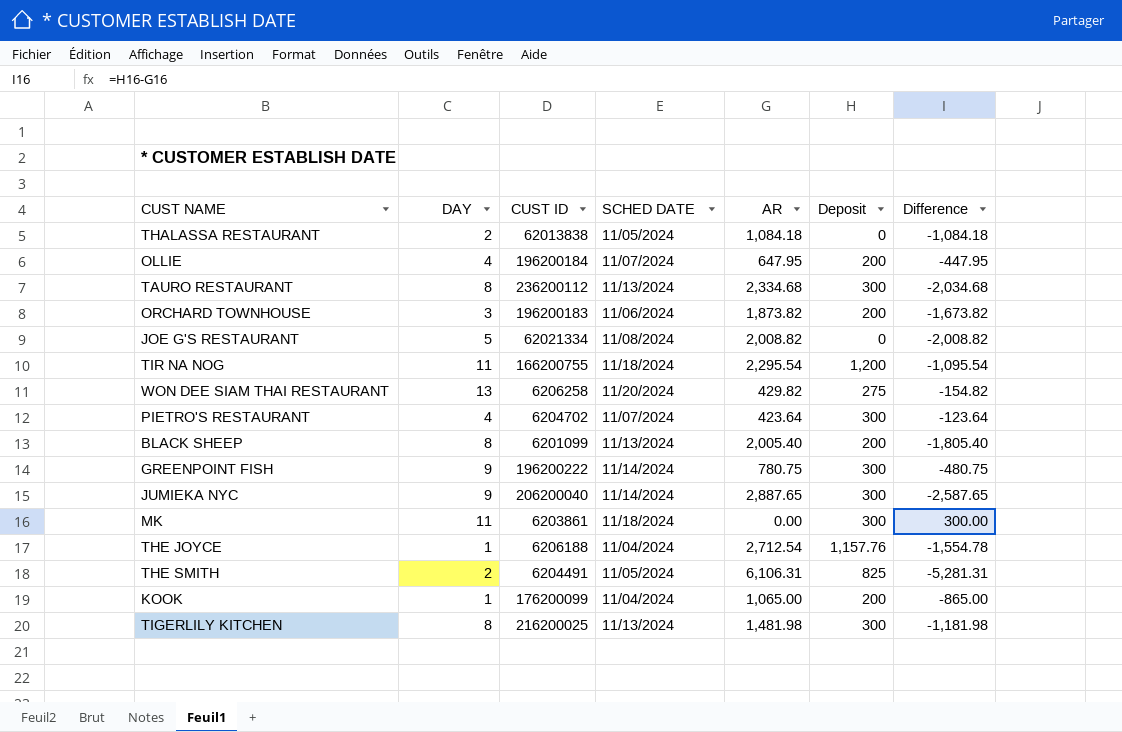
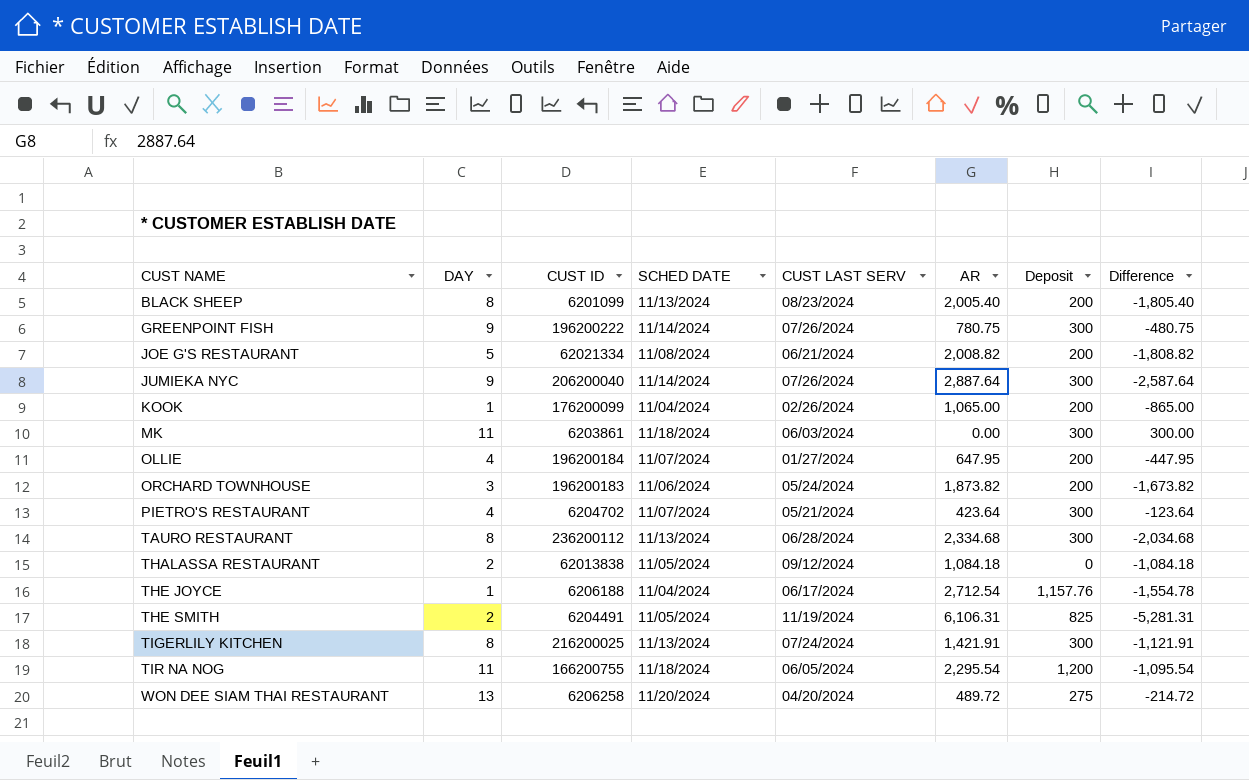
row order: none -> CUST NAME ascending
column CUST LAST SERV | position: none -> 5
JOE G'S RESTAURANT | Deposit: 0 -> 200
JOE G'S RESTAURANT | Difference: -2,008.82 -> -1,808.82
JUMIEKA NYC | AR: 2,887.65 -> 2,887.64
JUMIEKA NYC | Difference: -2,587.65 -> -2,587.64
TIGERLILY KITCHEN | AR: 1,481.98 -> 1,421.91
TIGERLILY KITCHEN | Difference: -1,181.98 -> -1,121.91
WON DEE SIAM THAI RESTAURANT | AR: 429.82 -> 489.72
WON DEE SIAM THAI RESTAURANT | Difference: -154.82 -> -214.72

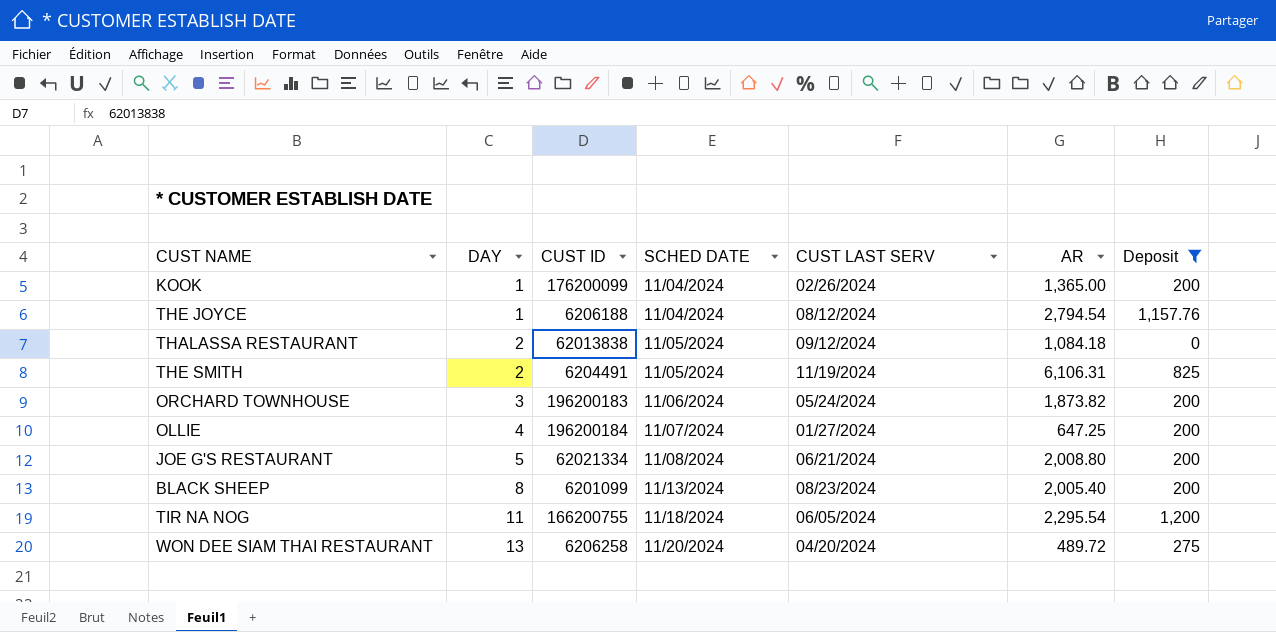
filter: none -> Deposit != 300
row order: CUST NAME ascending -> DAY ascending
column Difference | formula: [Deposit] - [AR] -> none
KOOK | AR: 1,065.00 -> 1,365.00
THE JOYCE | CUST LAST SERV: 06/17/2024 -> 08/12/2024
THE JOYCE | AR: 2,712.54 -> 2,794.54
OLLIE | AR: 647.95 -> 647.25
JOE G'S RESTAURANT | AR: 2,008.82 -> 2,008.80

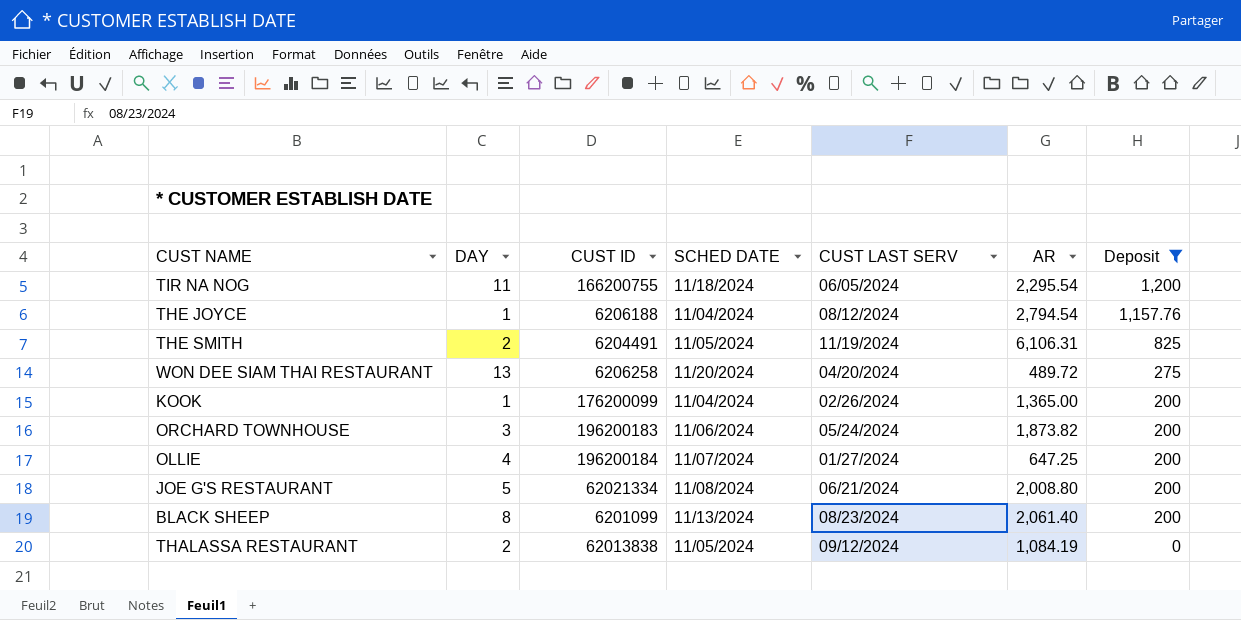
row order: DAY ascending -> Deposit descending
BLACK SHEEP | AR: 2,005.40 -> 2,061.40
THALASSA RESTAURANT | AR: 1,084.18 -> 1,084.19

